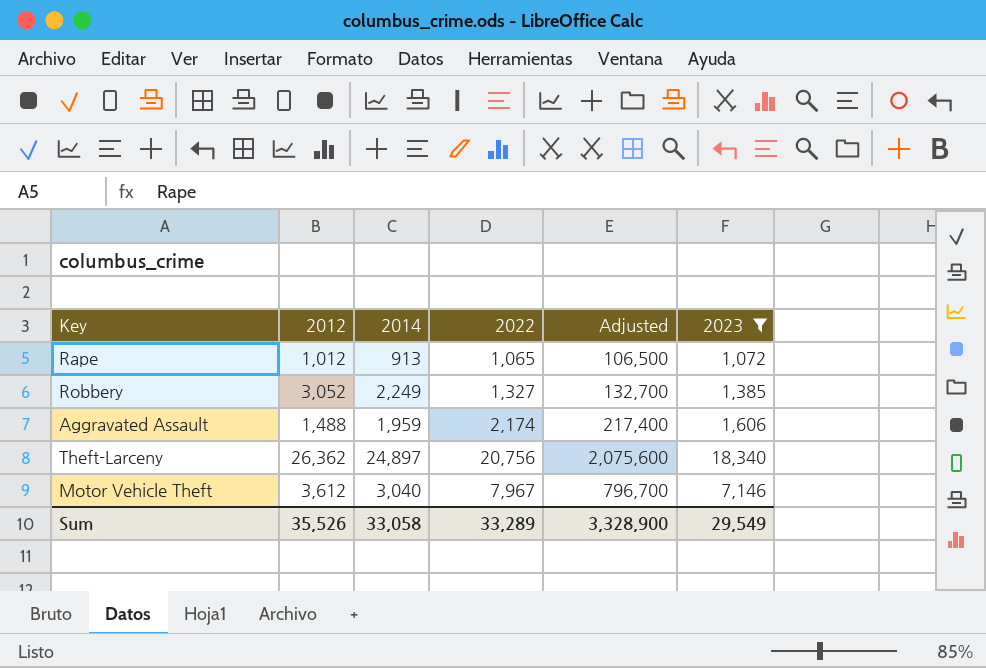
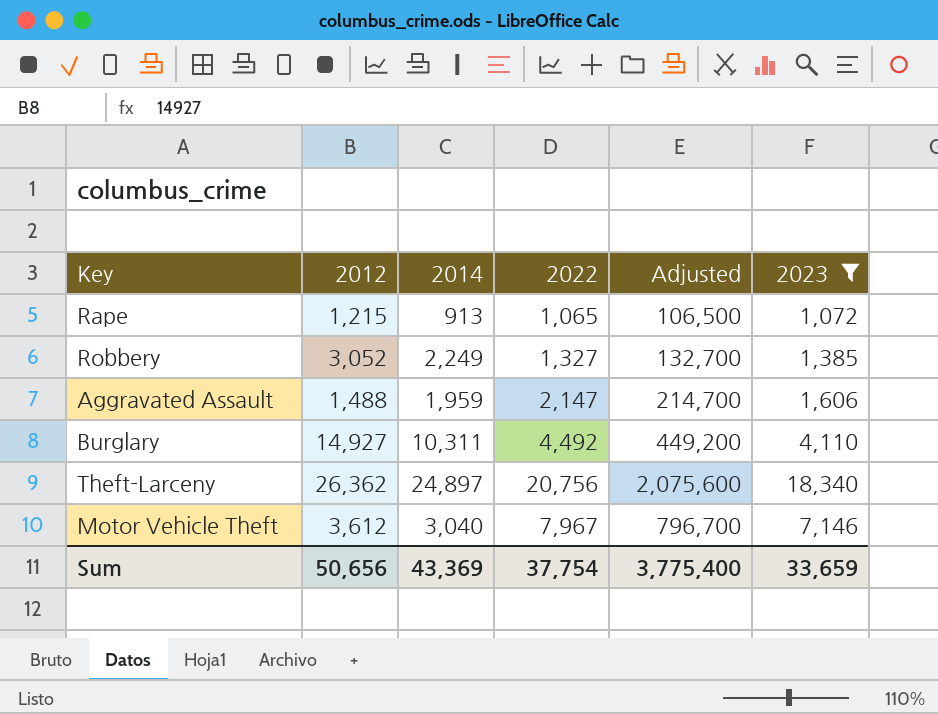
Rape | 2012: 1,012 -> 1,215
Aggravated Assault | 2022: 2,174 -> 2,147
Aggravated Assault | Adjusted: 217,400 -> 214,700
row Burglary: none -> 14,927 | 10,311 | 4,492 | 449,200 | 4,110
Sum | 2012: 35,526 -> 50,656
Sum | 2014: 33,058 -> 43,369
Sum | 2022: 33,289 -> 37,754
Sum | Adjusted: 3,328,900 -> 3,775,400
Sum | 2023: 29,549 -> 33,659

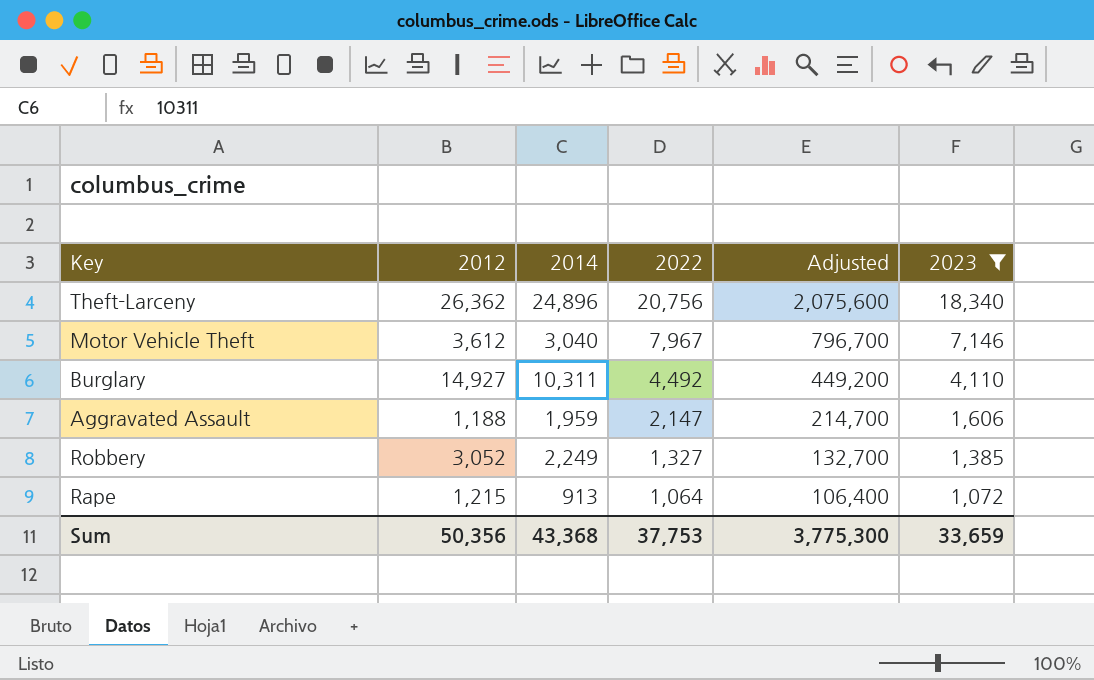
row order: none -> 2022 descending
Theft-Larceny | 2014: 24,897 -> 24,896
Aggravated Assault | 2012: 1,488 -> 1,188
Rape | 2022: 1,065 -> 1,064
Rape | Adjusted: 106,500 -> 106,400
Sum | 2012: 50,656 -> 50,356
Sum | 2014: 43,369 -> 43,368
Sum | 2022: 37,754 -> 37,753
Sum | Adjusted: 3,775,400 -> 3,775,300

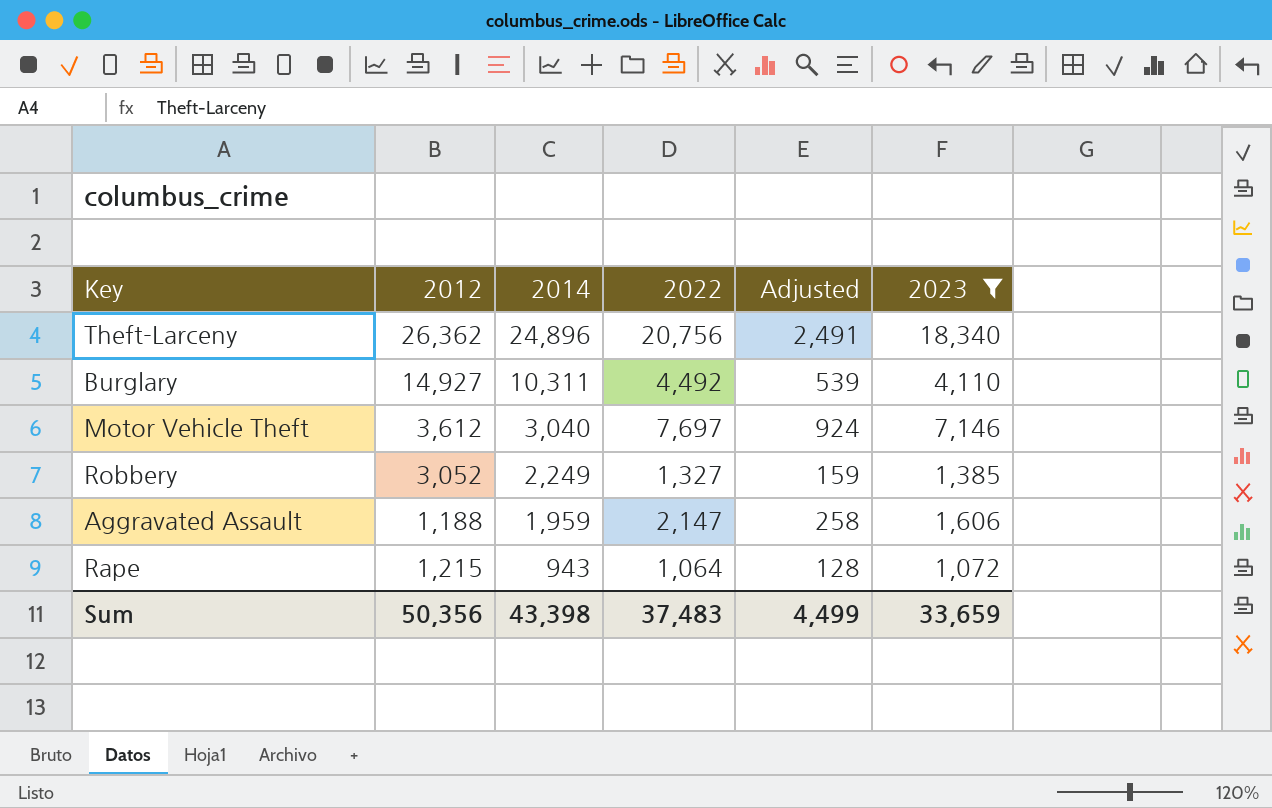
row order: 2022 descending -> 2014 descending
column Adjusted | formula: [2022] * 100 -> [2022] * 0.12
Motor Vehicle Theft | 2022: 7,967 -> 7,697
Rape | 2014: 913 -> 943
Sum | 2014: 43,368 -> 43,398
Sum | 2022: 37,753 -> 37,483
Sum | Adjusted: 3,775,300 -> 4,499

